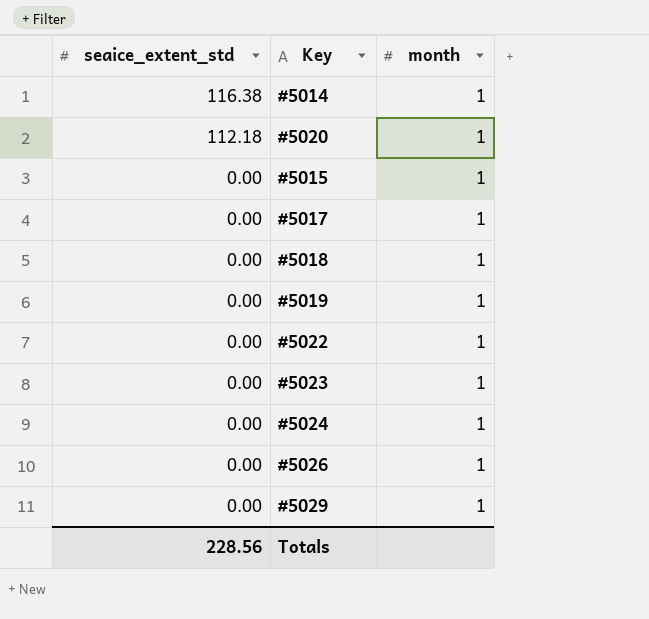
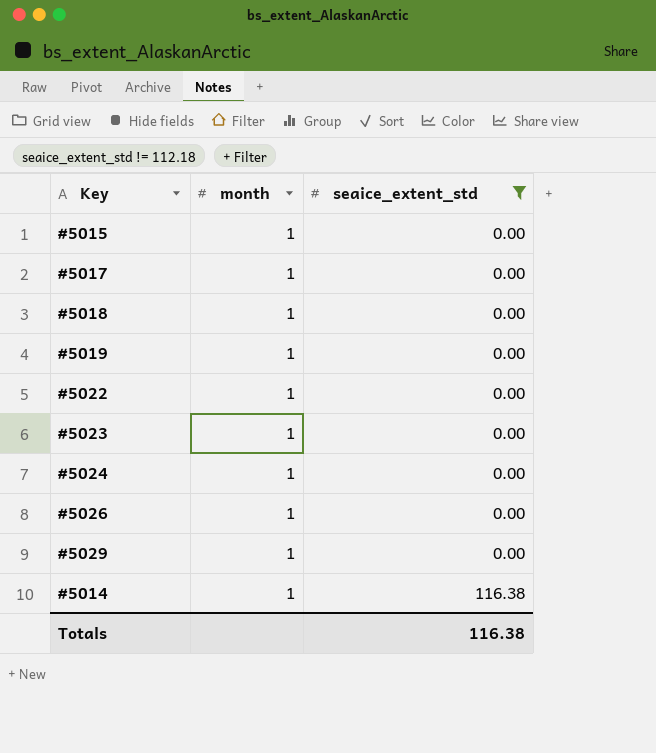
filter: none -> seaice_extent_std != 112.18
row order: seaice_extent_std descending -> seaice_extent_std ascending
column seaice_extent_std | position: 1 -> 3
Totals | seaice_extent_std: 228.56 -> 116.38

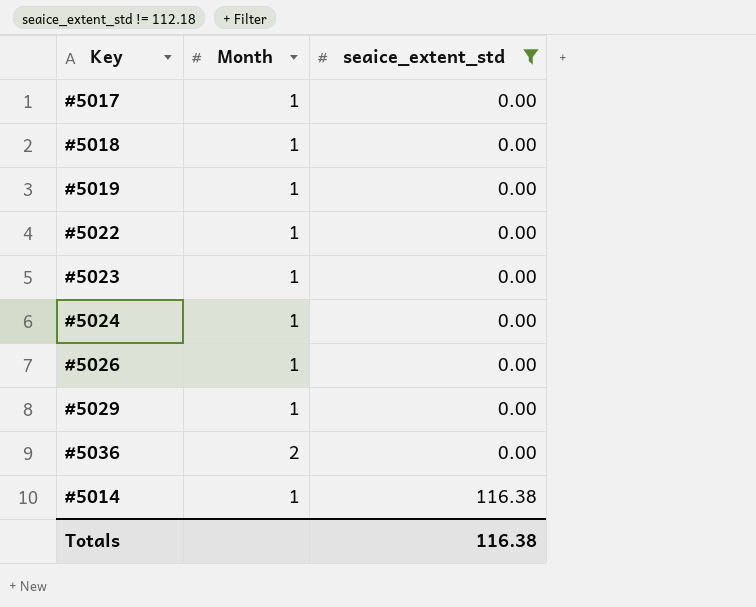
column name: month -> Month
row #5015: 1 | 0.00 -> none
row #5036: none -> 2 | 0.00

